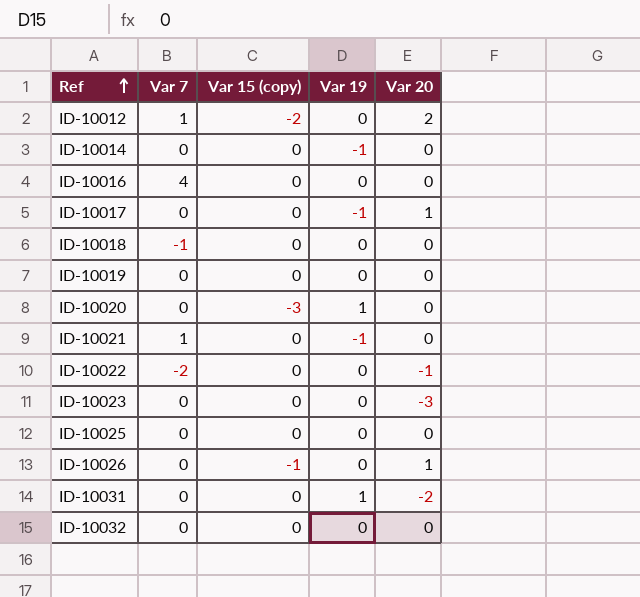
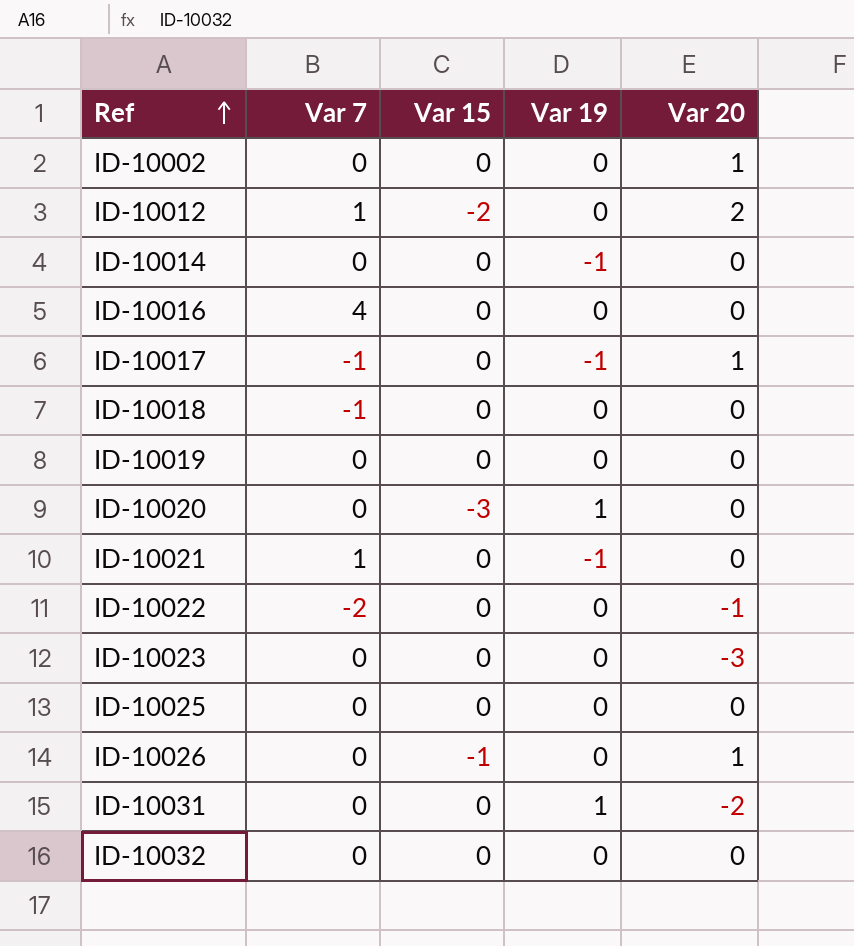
column name: Var 15 (copy) -> Var 15
row ID-10002: none -> 0 | 0 | 0 | 1
ID-10017 | Var 7: 0 -> -1

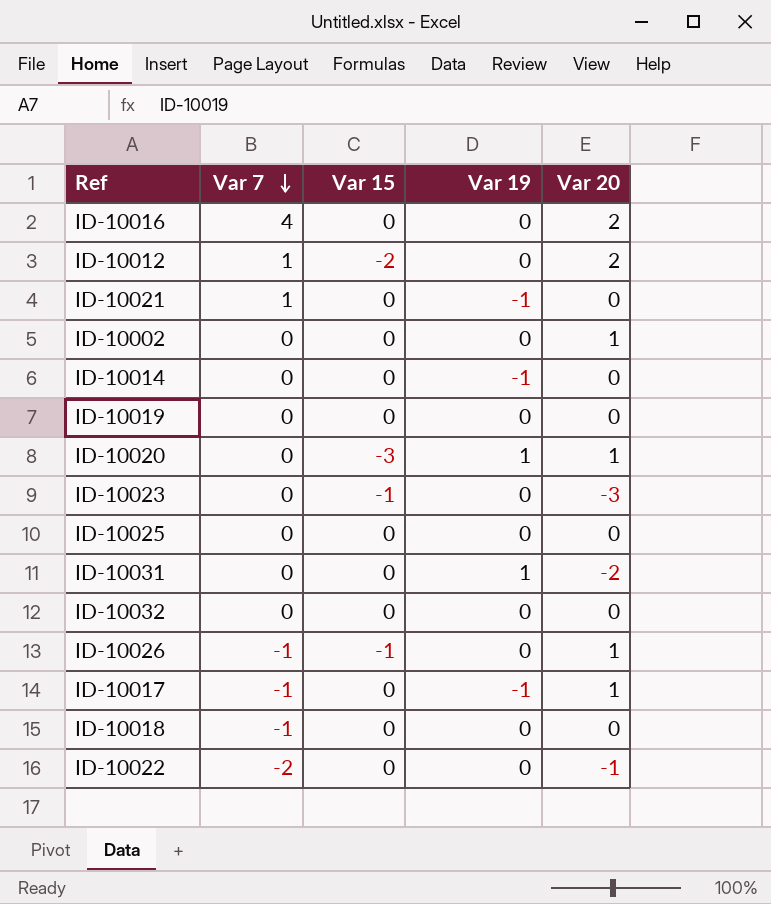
row order: Ref ascending -> Var 7 descending
ID-10016 | Var 20: 0 -> 2
ID-10020 | Var 20: 0 -> 1
ID-10023 | Var 15: 0 -> -1
ID-10026 | Var 7: 0 -> -1

